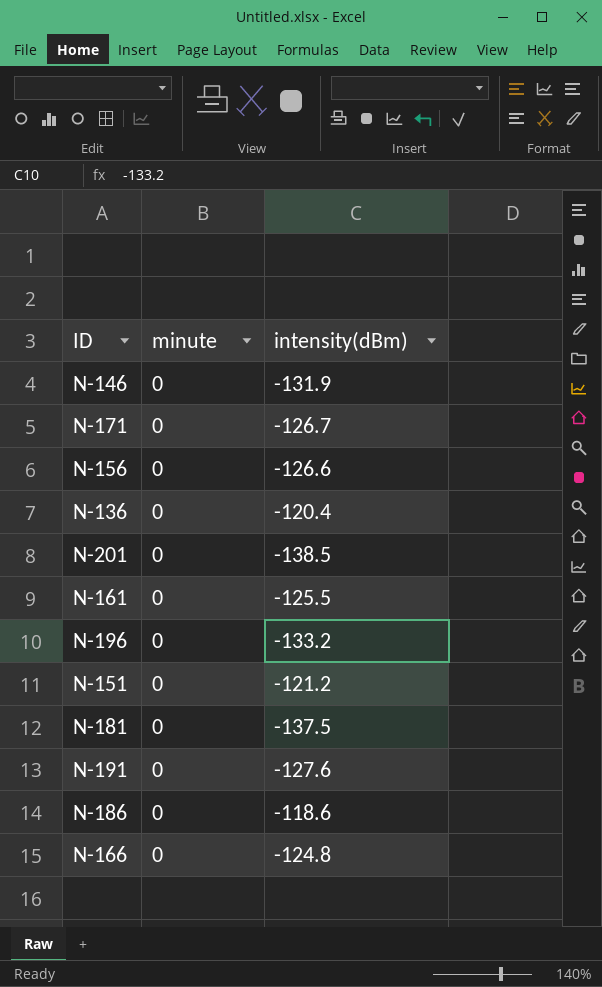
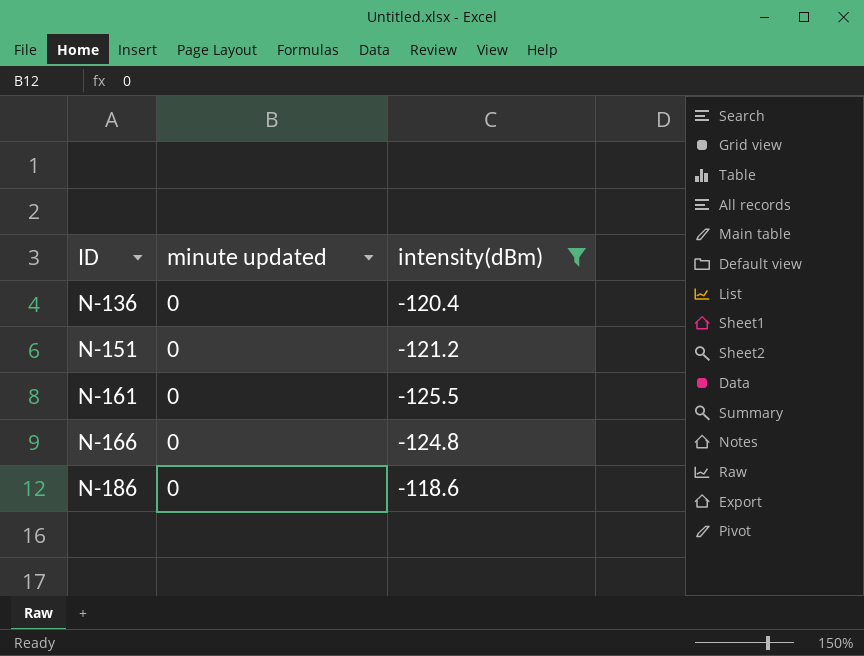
filter: none -> intensity(dBm) >= -125.5
row order: none -> ID ascending
column name: minute -> minute updated

